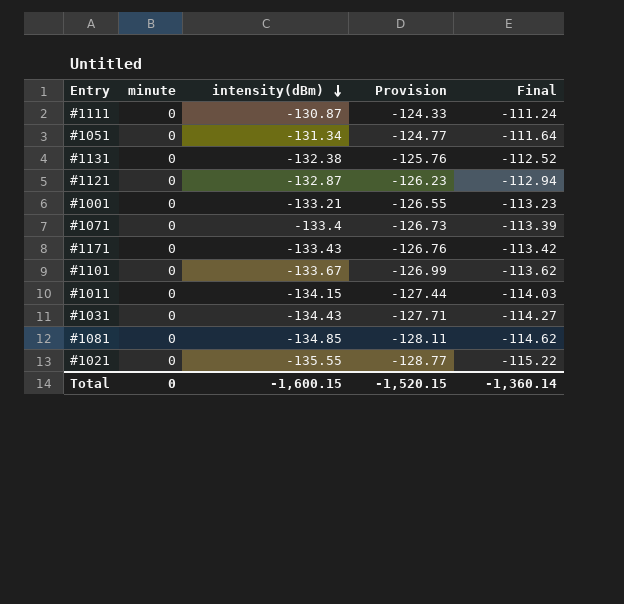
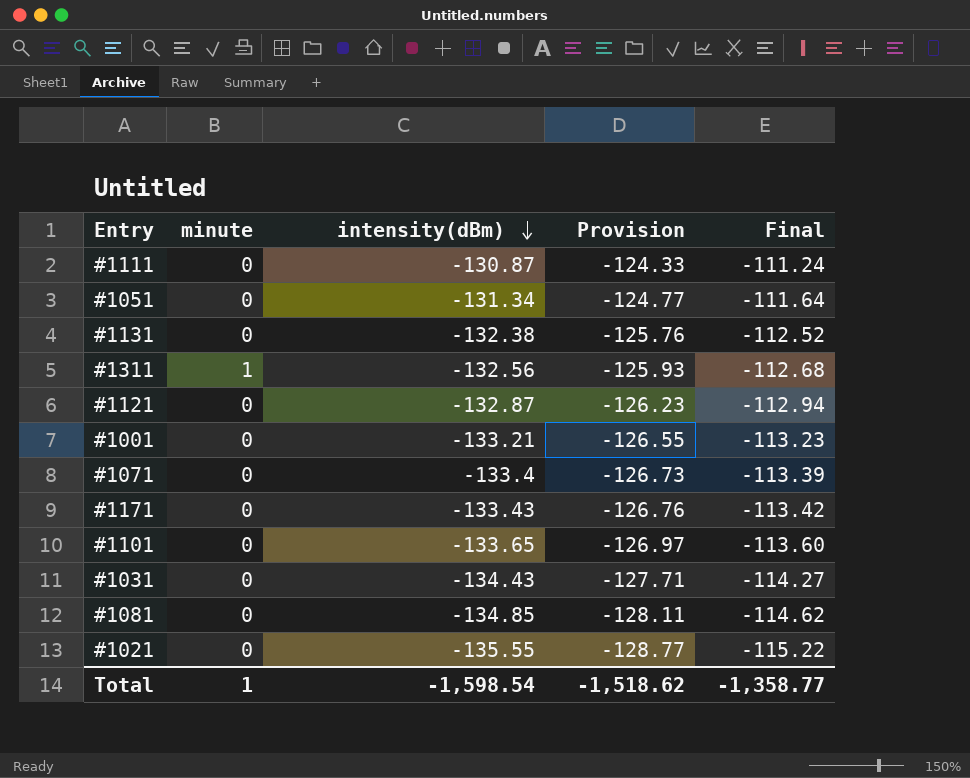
row #1011: 0 | -134.15 | -127.44 | -114.03 -> none
row #1311: none -> 1 | -132.56 | -125.93 | -112.68
#1101 | intensity(dBm): -133.67 -> -133.65
#1101 | Provision: -126.99 -> -126.97
#1101 | Final: -113.62 -> -113.60
Total | minute: 0 -> 1
Total | intensity(dBm): -1,600.15 -> -1,598.54
Total | Provision: -1,520.15 -> -1,518.62
Total | Final: -1,360.14 -> -1,358.77

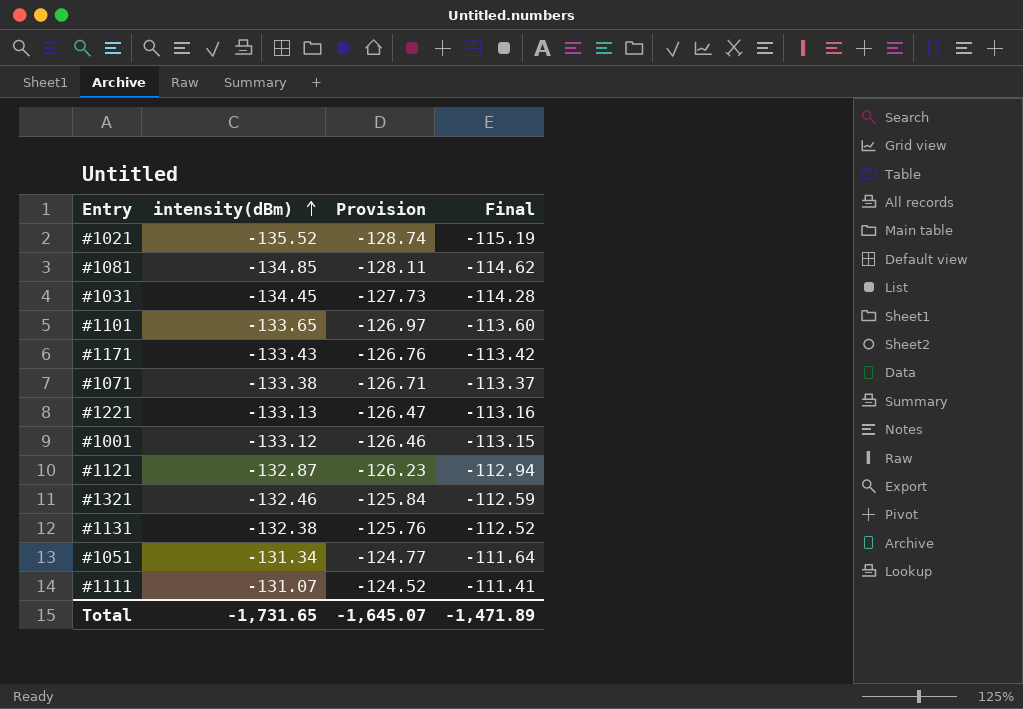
row order: intensity(dBm) descending -> intensity(dBm) ascending
column minute | position: 2 -> none
row #1311: 1 | -132.56 | -125.93 | -112.68 -> none
#1021 | intensity(dBm): -135.55 -> -135.52
#1021 | Provision: -128.77 -> -128.74
#1021 | Final: -115.22 -> -115.19
#1031 | intensity(dBm): -134.43 -> -134.45
#1031 | Provision: -127.71 -> -127.73
#1031 | Final: -114.27 -> -114.28
#1071 | intensity(dBm): -133.4 -> -133.38
#1071 | Provision: -126.73 -> -126.71
#1071 | Final: -113.39 -> -113.37
row #1221: none -> -133.13 | -126.47 | -113.16
#1001 | intensity(dBm): -133.21 -> -133.12
#1001 | Provision: -126.55 -> -126.46
#1001 | Final: -113.23 -> -113.15
row #1321: none -> -132.46 | -125.84 | -112.59
#1111 | intensity(dBm): -130.87 -> -131.07
#1111 | Provision: -124.33 -> -124.52
#1111 | Final: -111.24 -> -111.41
Total | intensity(dBm): -1,598.54 -> -1,731.65
Total | Provision: -1,518.62 -> -1,645.07
Total | Final: -1,358.77 -> -1,471.89

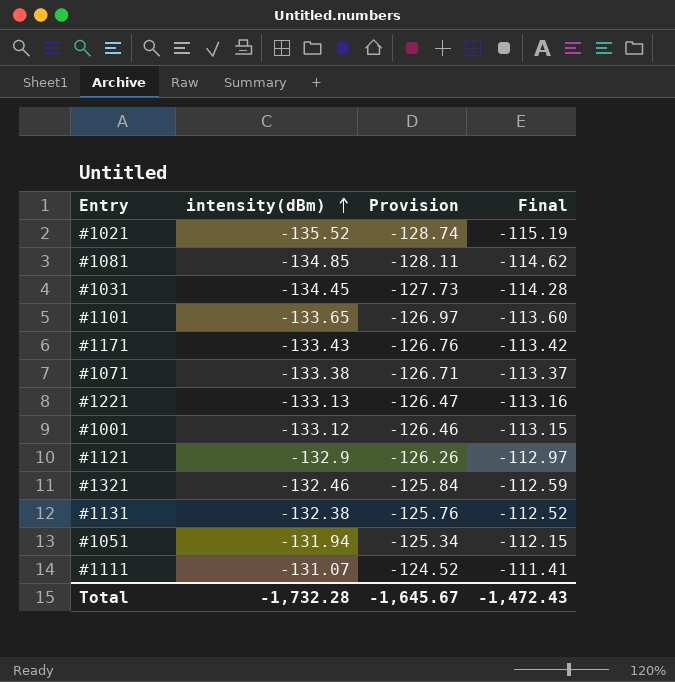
#1121 | intensity(dBm): -132.87 -> -132.9
#1121 | Provision: -126.23 -> -126.26
#1121 | Final: -112.94 -> -112.97
#1051 | intensity(dBm): -131.34 -> -131.94
#1051 | Provision: -124.77 -> -125.34
#1051 | Final: -111.64 -> -112.15
Total | intensity(dBm): -1,731.65 -> -1,732.28
Total | Provision: -1,645.07 -> -1,645.67
Total | Final: -1,471.89 -> -1,472.43

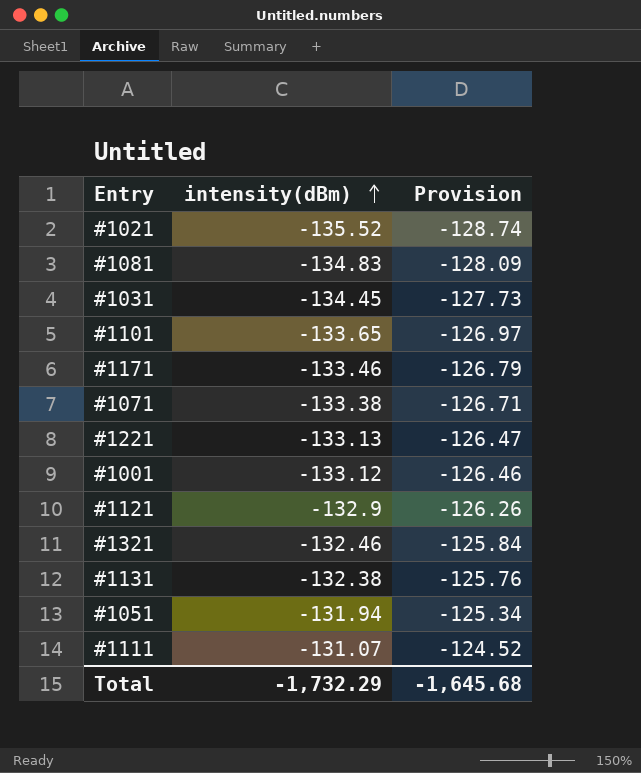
column Final | formula: [intensity(dBm)] * 0.85 -> none
#1081 | intensity(dBm): -134.85 -> -134.83
#1081 | Provision: -128.11 -> -128.09
#1171 | intensity(dBm): -133.43 -> -133.46
#1171 | Provision: -126.76 -> -126.79
Total | intensity(dBm): -1,732.28 -> -1,732.29
Total | Provision: -1,645.67 -> -1,645.68

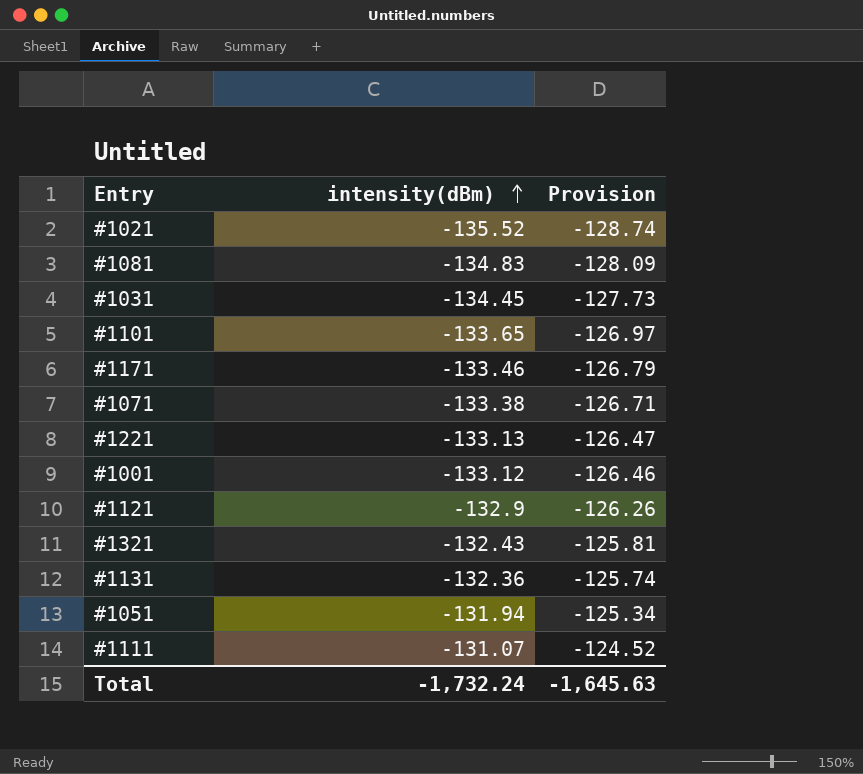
#1321 | intensity(dBm): -132.46 -> -132.43
#1321 | Provision: -125.84 -> -125.81
#1131 | intensity(dBm): -132.38 -> -132.36
#1131 | Provision: -125.76 -> -125.74
Total | intensity(dBm): -1,732.29 -> -1,732.24
Total | Provision: -1,645.68 -> -1,645.63

